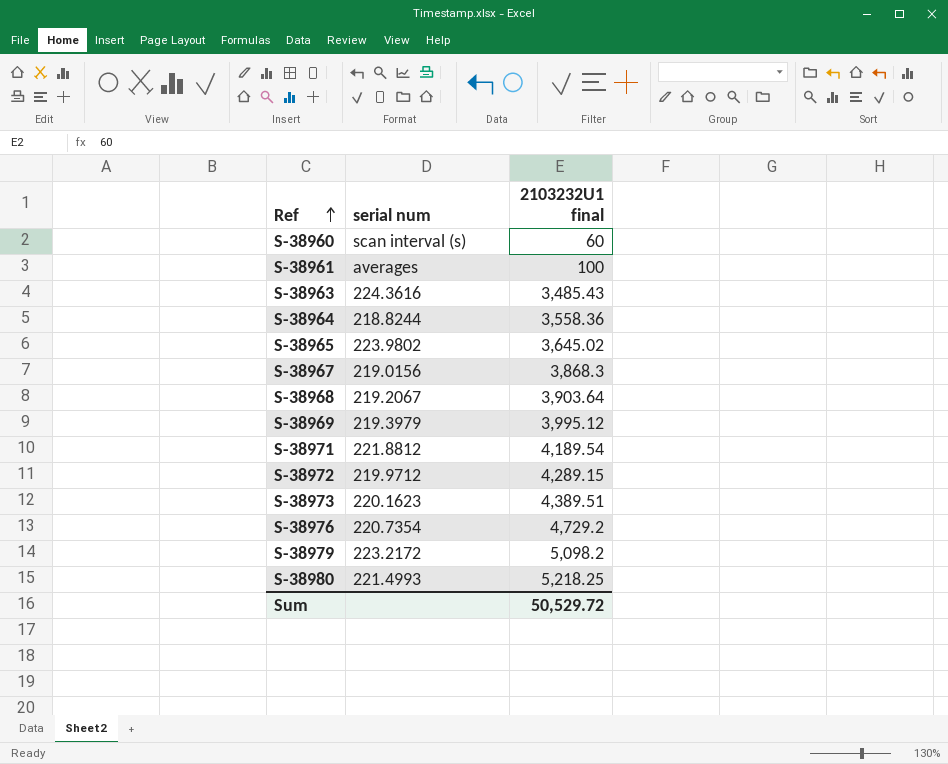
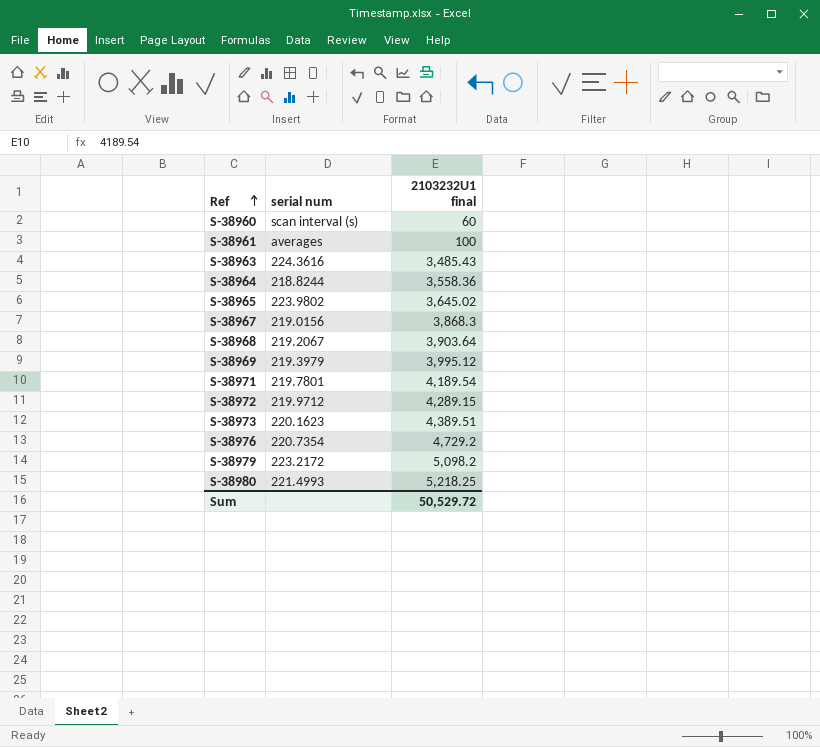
S-38971 | serial num: 221.8812 -> 219.7801

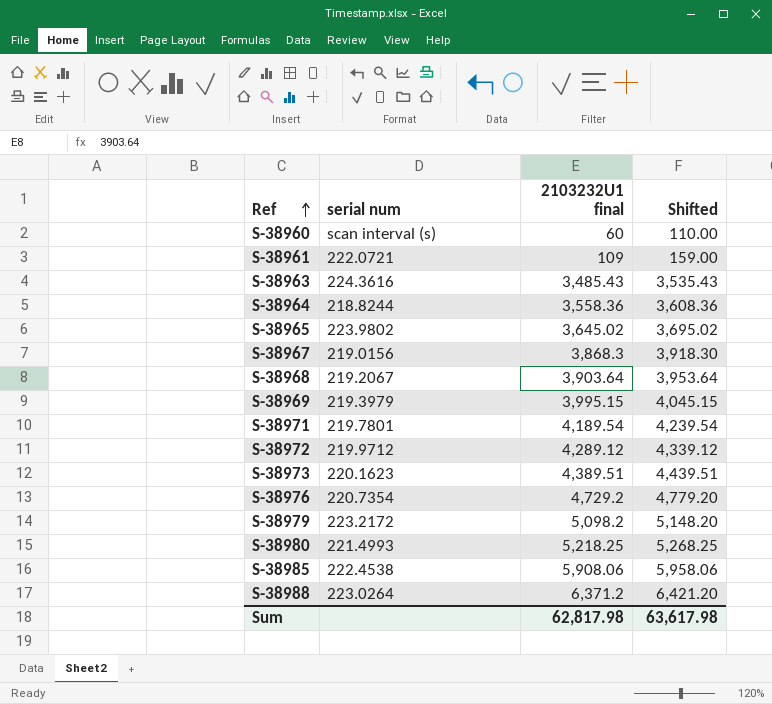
column Shifted | formula: none -> [2103232U1 final] + 50
S-38961 | serial num: averages -> 222.0721
S-38961 | 2103232U1 final: 100 -> 109
S-38969 | 2103232U1 final: 3,995.12 -> 3,995.15
S-38972 | 2103232U1 final: 4,289.15 -> 4,289.12
row S-38985: none -> 222.4538 | 5,908.06 | 5,958.06
row S-38988: none -> 223.0264 | 6,371.2 | 6,421.20
Sum | 2103232U1 final: 50,529.72 -> 62,817.98

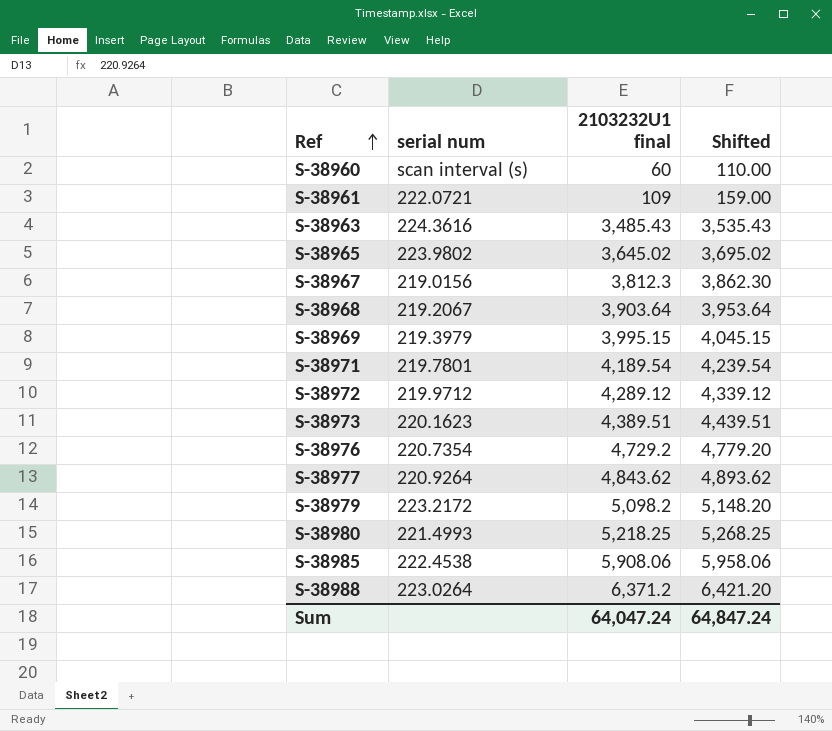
row S-38964: 218.8244 | 3,558.36 | 3,608.36 -> none
S-38967 | 2103232U1 final: 3,868.3 -> 3,812.3
S-38967 | Shifted: 3,918.30 -> 3,862.30
row S-38977: none -> 220.9264 | 4,843.62 | 4,893.62
Sum | 2103232U1 final: 62,817.98 -> 64,047.24
Sum | Shifted: 63,617.98 -> 64,847.24

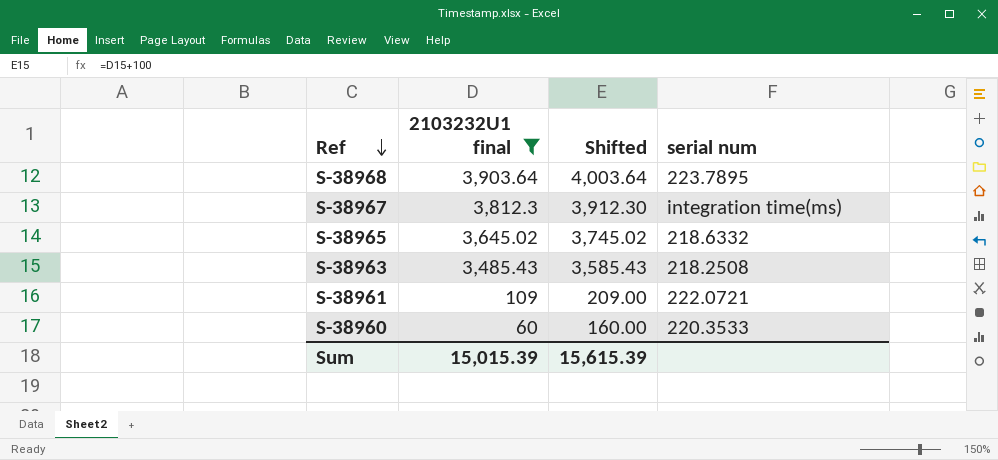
filter: none -> 2103232U1 final <= 3,903.64
row order: Ref ascending -> Ref descending
column Shifted | formula: [2103232U1 final] + 50 -> [2103232U1 final] + 100
column serial num | position: 2 -> 4
S-38968 | serial num: 219.2067 -> 223.7895
S-38967 | serial num: 219.0156 -> integration time(ms)
S-38965 | serial num: 223.9802 -> 218.6332
S-38963 | serial num: 224.3616 -> 218.2508
S-38960 | serial num: scan interval (s) -> 220.3533
Sum | 2103232U1 final: 64,047.24 -> 15,015.39
Sum | Shifted: 64,847.24 -> 15,615.39

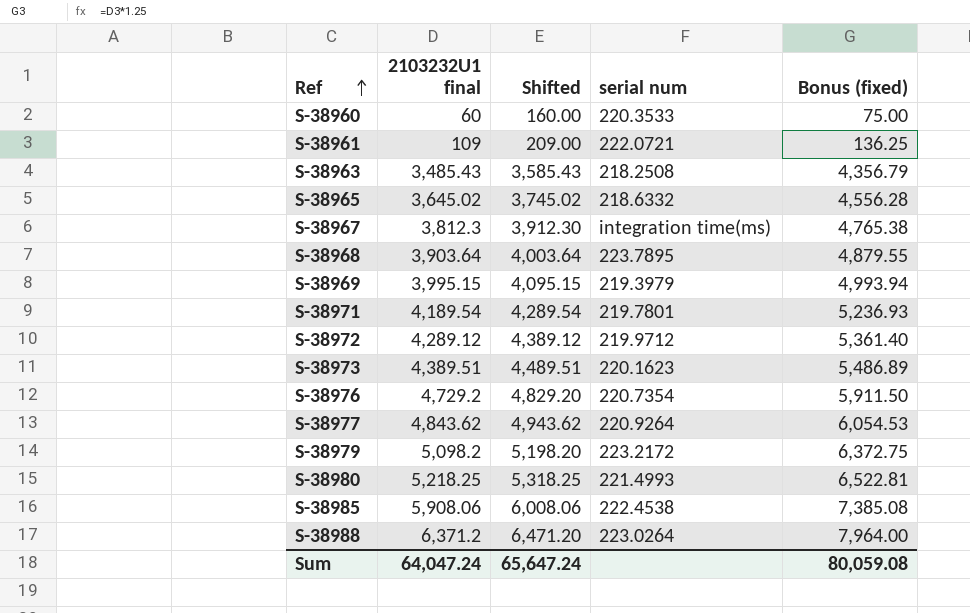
filter: 2103232U1 final <= 3,903.64 -> none
row order: Ref descending -> Ref ascending
column Bonus (fixed) | formula: none -> [2103232U1 final] * 1.25
Sum | 2103232U1 final: 15,015.39 -> 64,047.24
Sum | Shifted: 15,615.39 -> 65,647.24

